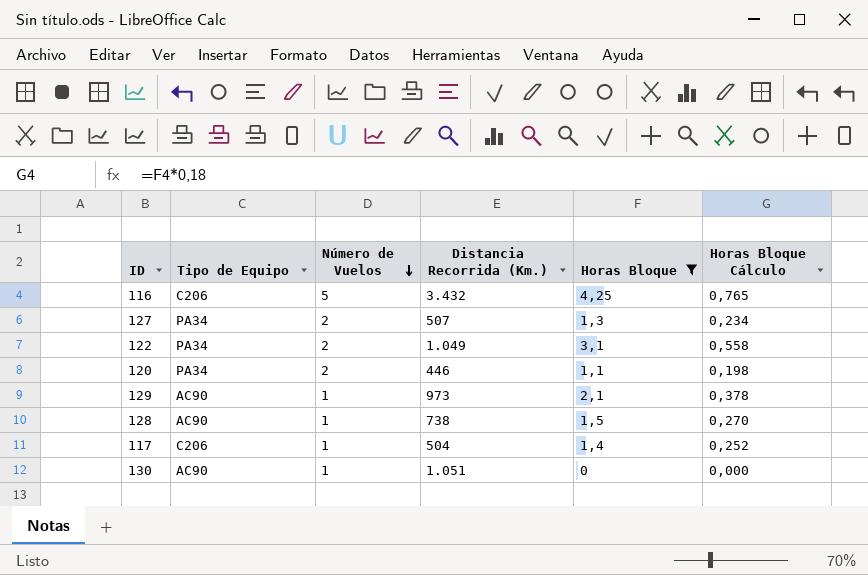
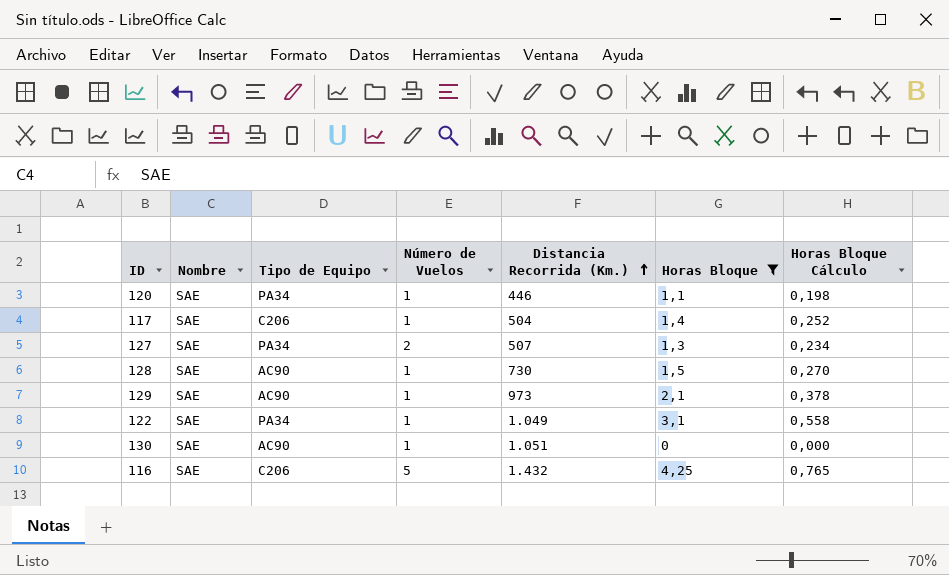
row order: Número de Vuelos descending -> Distancia Recorrida (Km.) ascending
column Nombre | position: none -> 2
120 | Número de Vuelos: 2 -> 1
128 | Distancia Recorrida (Km.): 738 -> 730
122 | Número de Vuelos: 2 -> 1
116 | Distancia Recorrida (Km.): 3.432 -> 1.432

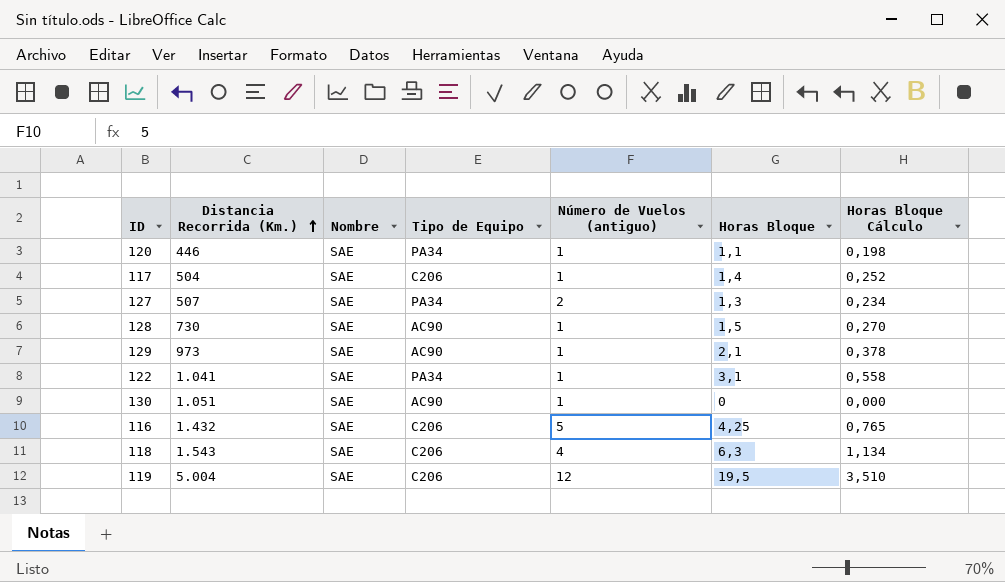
filter: Horas Bloque <= 4,25 -> none
column Distancia Recorrida (Km.) | position: 5 -> 2
column name: Número de Vuelos -> Número de Vuelos (antiguo)
122 | Distancia Recorrida (Km.): 1.049 -> 1.041

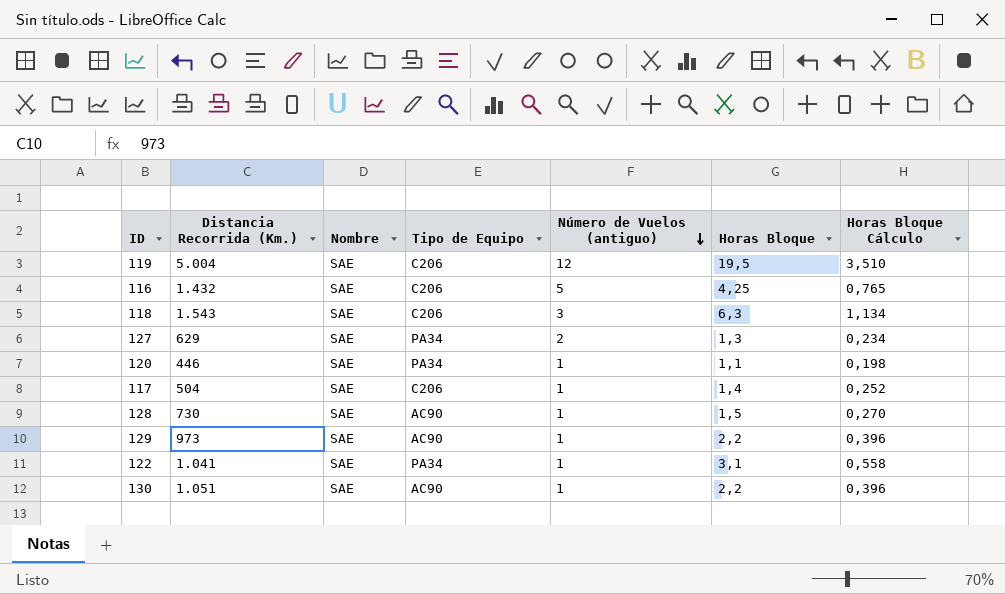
row order: Distancia Recorrida (Km.) ascending -> Número de Vuelos (antiguo) descending
118 | Número de Vuelos (antiguo): 4 -> 3
127 | Distancia Recorrida (Km.): 507 -> 629
129 | Horas Bloque: 2,1 -> 2,2
129 | Horas Bloque Cálculo: 0,378 -> 0,396
130 | Horas Bloque: 0 -> 2,2
130 | Horas Bloque Cálculo: 0,000 -> 0,396

